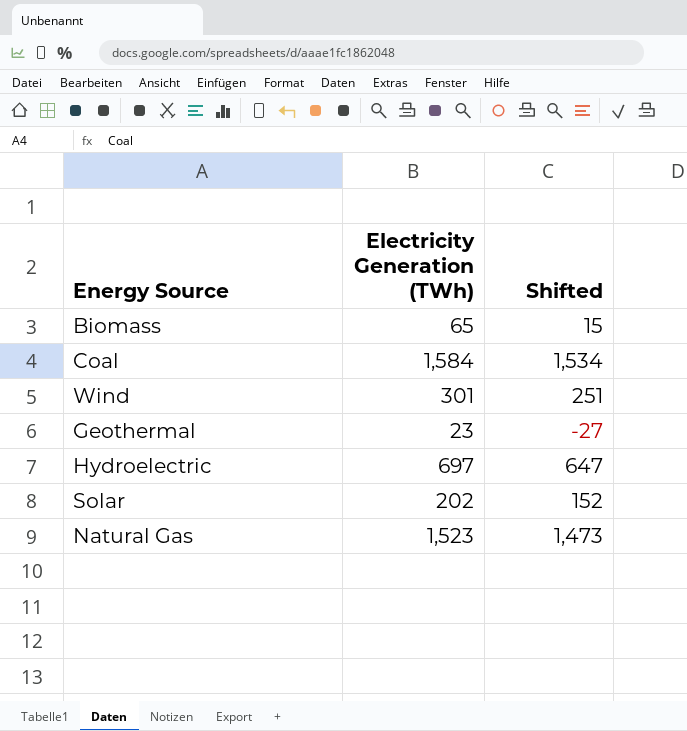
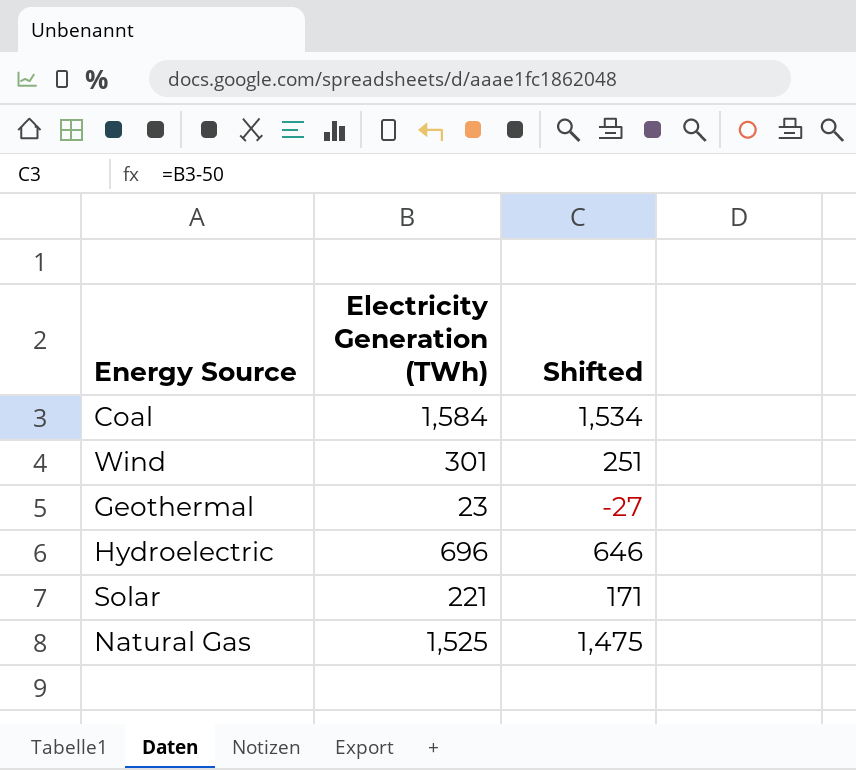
row Biomass: 65 | 15 -> none
Hydroelectric | Electricity Generation (TWh): 697 -> 696
Hydroelectric | Shifted: 647 -> 646
Solar | Electricity Generation (TWh): 202 -> 221
Solar | Shifted: 152 -> 171
Natural Gas | Electricity Generation (TWh): 1,523 -> 1,525
Natural Gas | Shifted: 1,473 -> 1,475

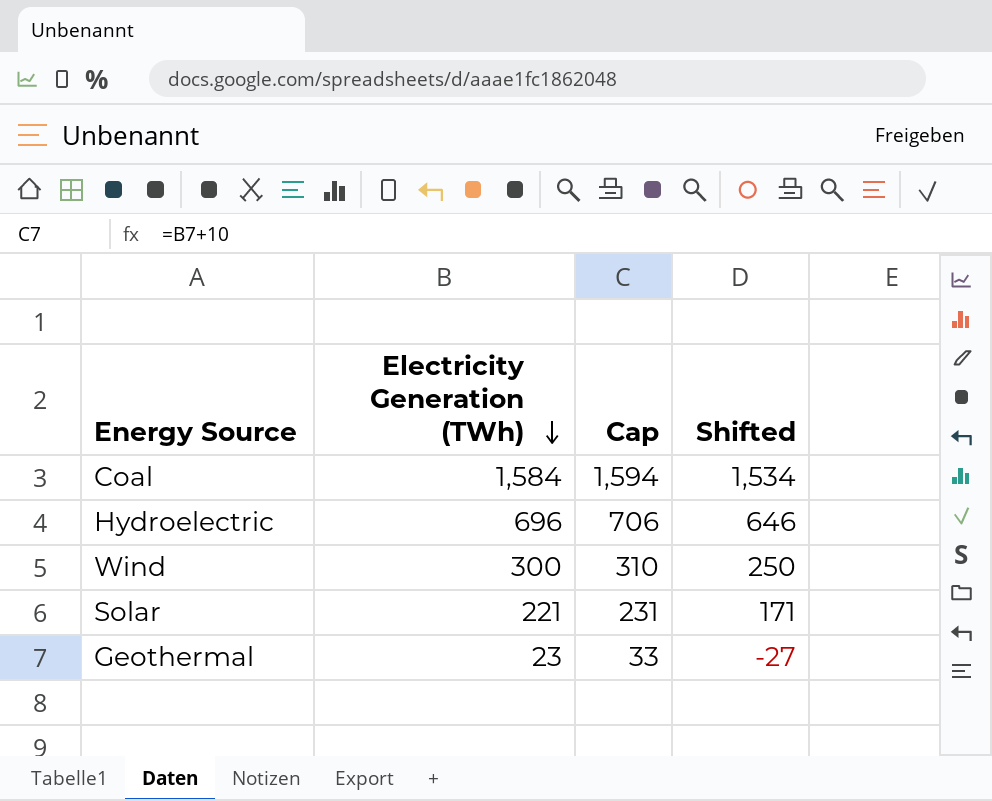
row order: none -> Electricity Generation (TWh) descending
column Cap | formula: none -> [Electricity Generation (TWh)] + 10
row Natural Gas: 1,525 | 1,475 -> none
Wind | Electricity Generation (TWh): 301 -> 300
Wind | Shifted: 251 -> 250

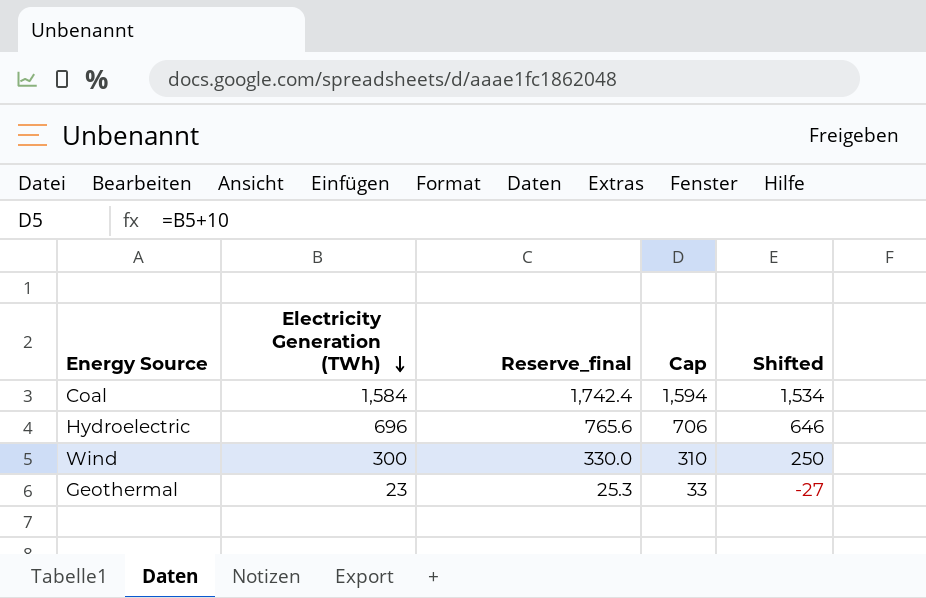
column Reserve_final | formula: none -> [Electricity Generation (TWh)] * 1.1
row Solar: 221 | 231 | 171 -> none

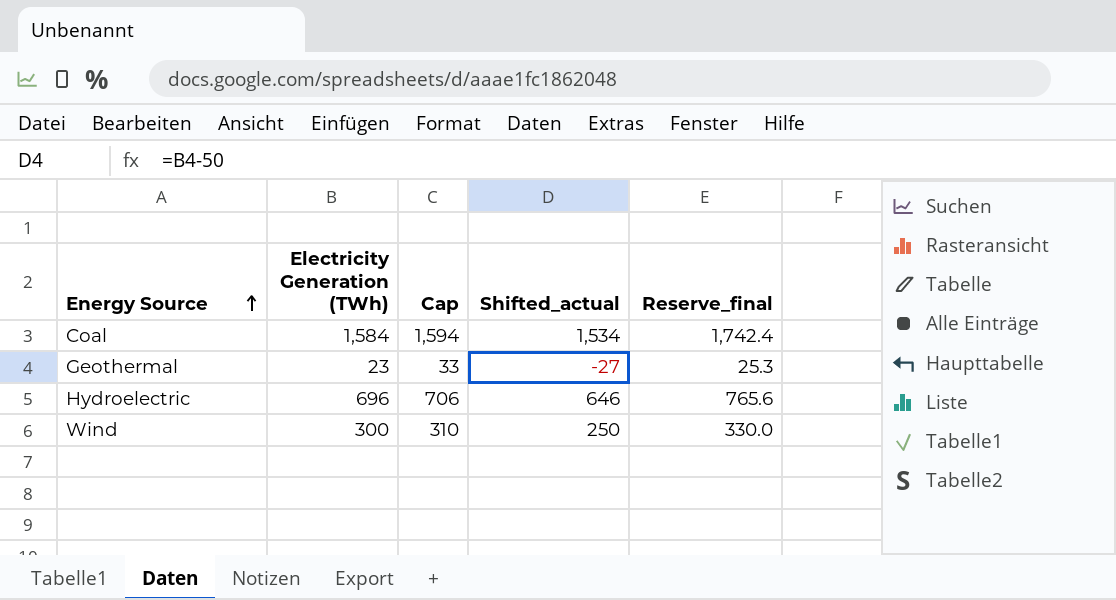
row order: Electricity Generation (TWh) descending -> Energy Source ascending
column name: Shifted -> Shifted_actual
column Reserve_final | position: 3 -> 5

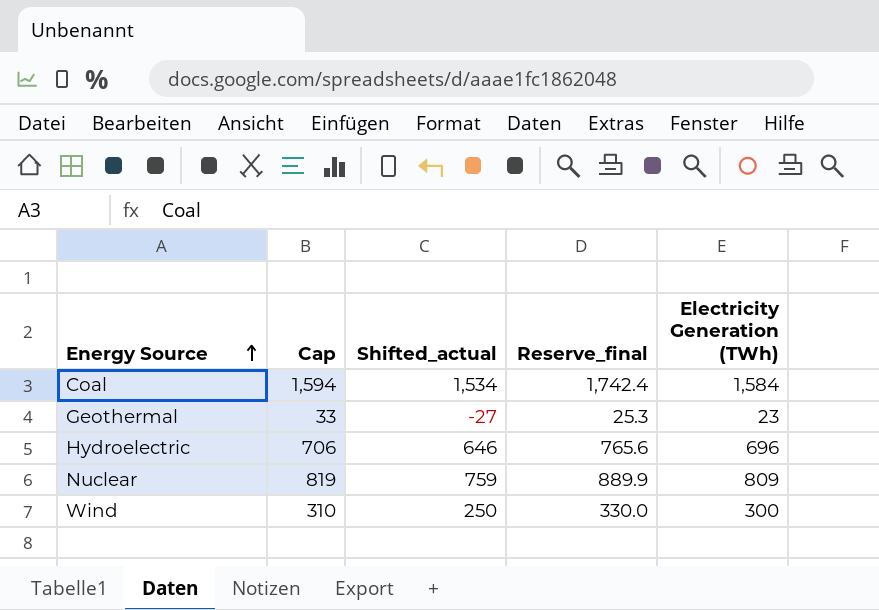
column Electricity Generation (TWh) | position: 2 -> 5
row Nuclear: none -> 819 | 759 | 889.9 | 809

